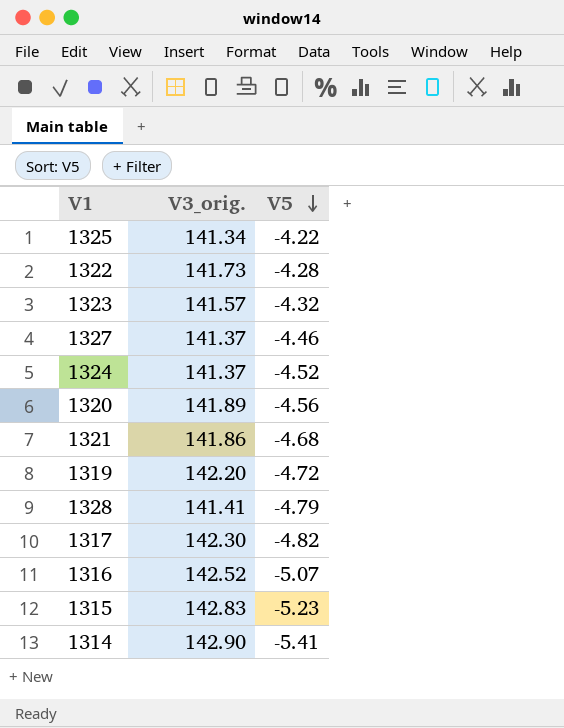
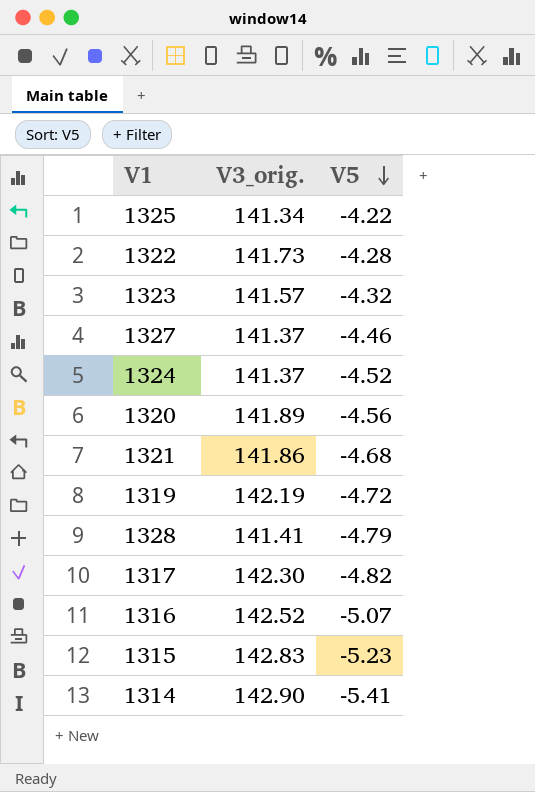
1319 | V3_orig.: 142.20 -> 142.19

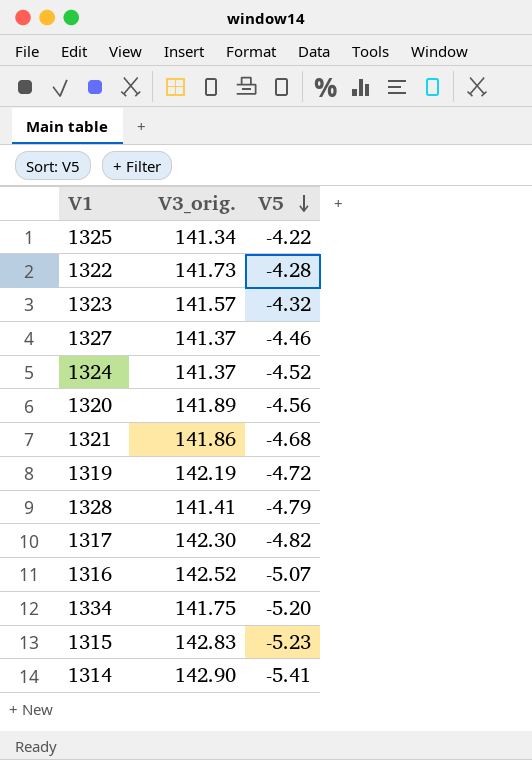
row 1334: none -> 141.75 | -5.20

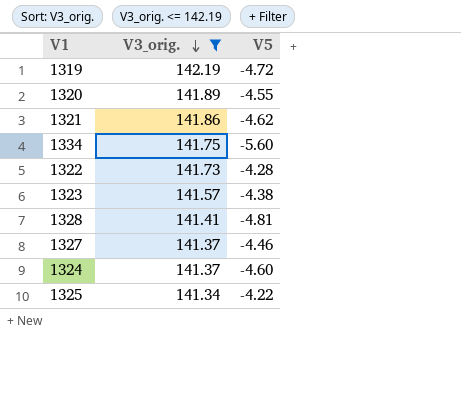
filter: none -> V3_orig. <= 142.19
row order: V5 descending -> V3_orig. descending
1320 | V5: -4.56 -> -4.55
1321 | V5: -4.68 -> -4.62
1334 | V5: -5.20 -> -5.60
1323 | V5: -4.32 -> -4.38
1328 | V5: -4.79 -> -4.81
1324 | V5: -4.52 -> -4.60

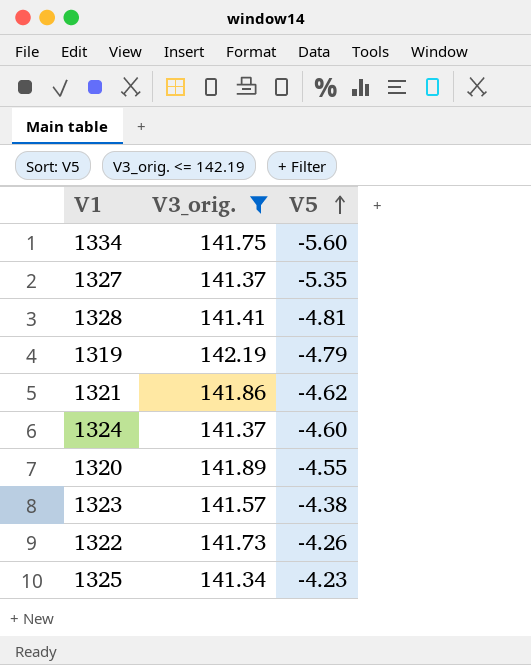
row order: V3_orig. descending -> V5 ascending
1327 | V5: -4.46 -> -5.35
1319 | V5: -4.72 -> -4.79
1322 | V5: -4.28 -> -4.26
1325 | V5: -4.22 -> -4.23

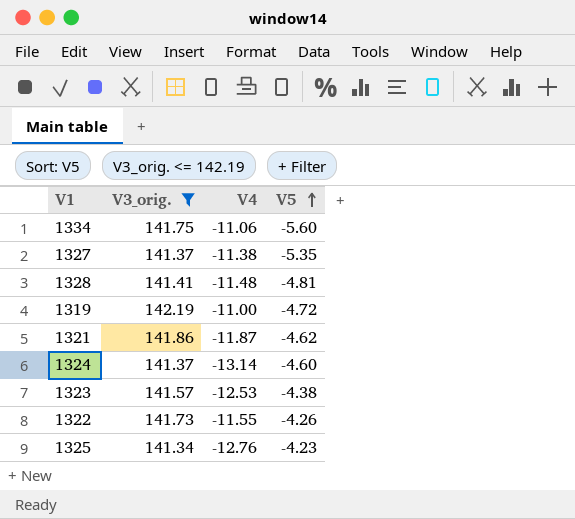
column V4 | position: none -> 3
row 1320: 141.89 | -4.55 -> none
1319 | V5: -4.79 -> -4.72

